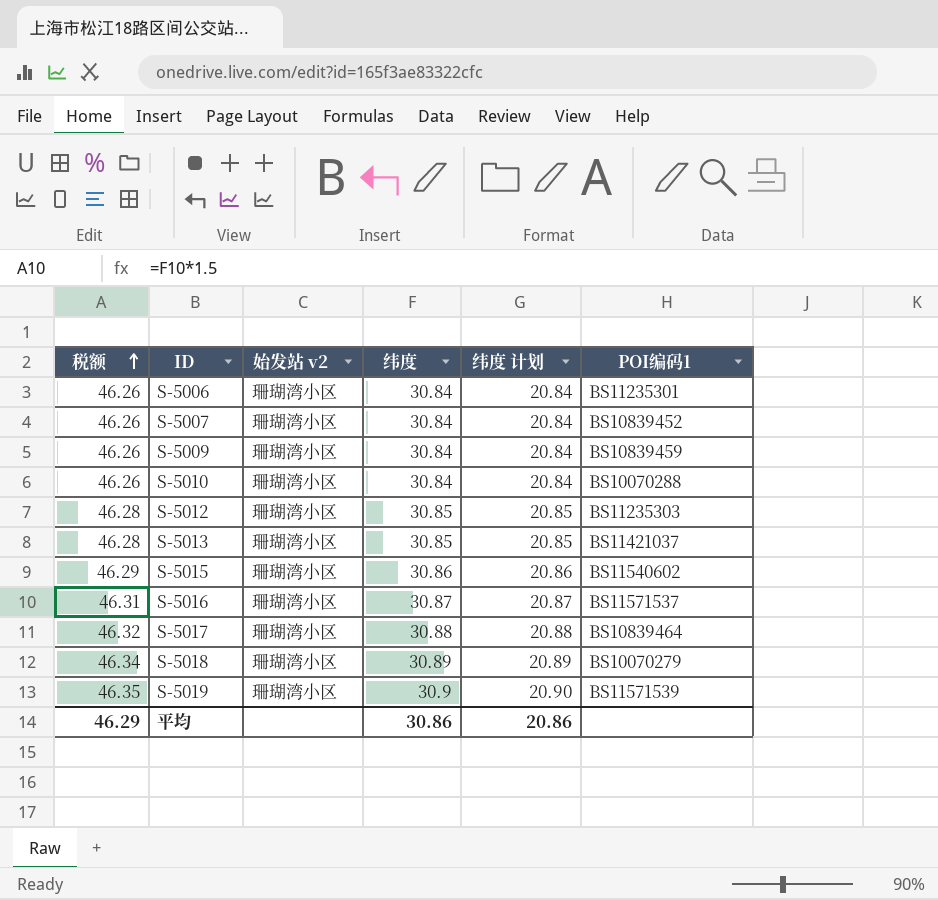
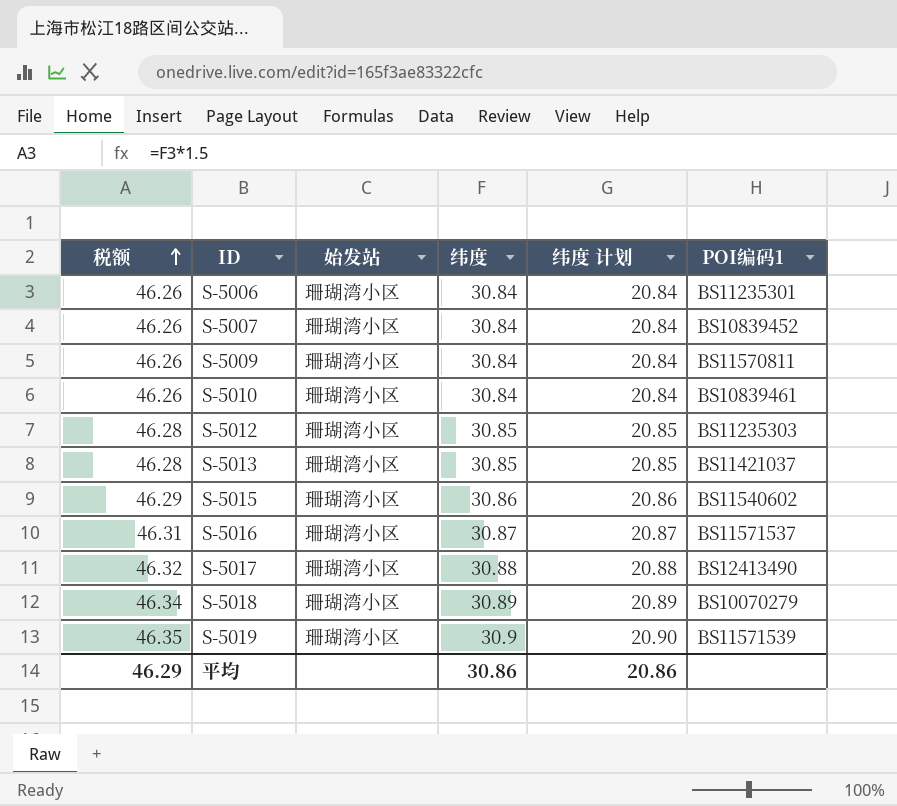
column name: 始发站 v2 -> 始发站
S-5009 | POI编码1: BS10839459 -> BS11570811
S-5010 | POI编码1: BS10070288 -> BS10839461
S-5017 | POI编码1: BS10839464 -> BS12413490

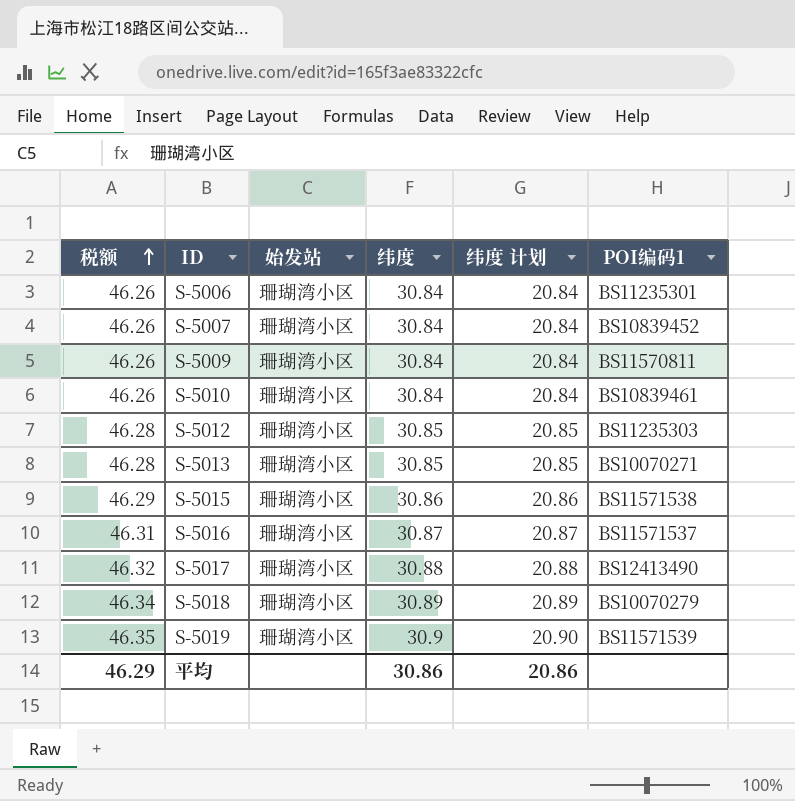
S-5013 | POI编码1: BS11421037 -> BS10070271
S-5015 | POI编码1: BS11540602 -> BS11571538

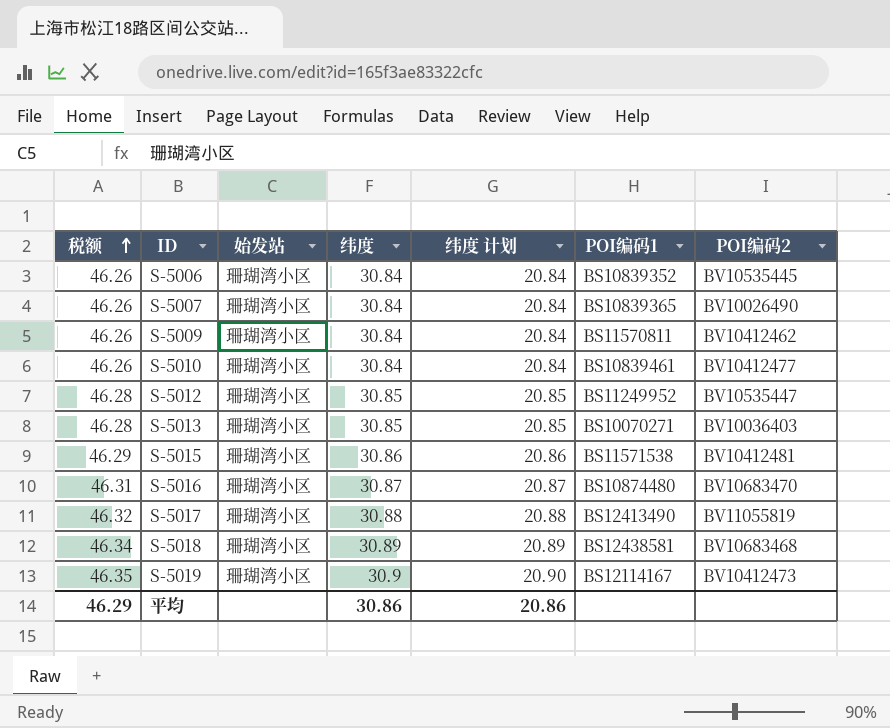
column POI编码2 | position: none -> 7
S-5006 | POI编码1: BS11235301 -> BS10839352
S-5007 | POI编码1: BS10839452 -> BS10839365
S-5012 | POI编码1: BS11235303 -> BS11249952
S-5016 | POI编码1: BS11571537 -> BS10874480
S-5018 | POI编码1: BS10070279 -> BS12438581
S-5019 | POI编码1: BS11571539 -> BS12114167

